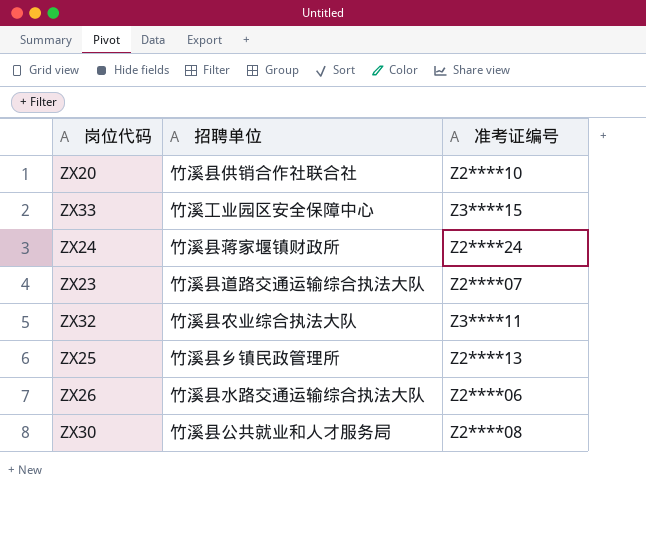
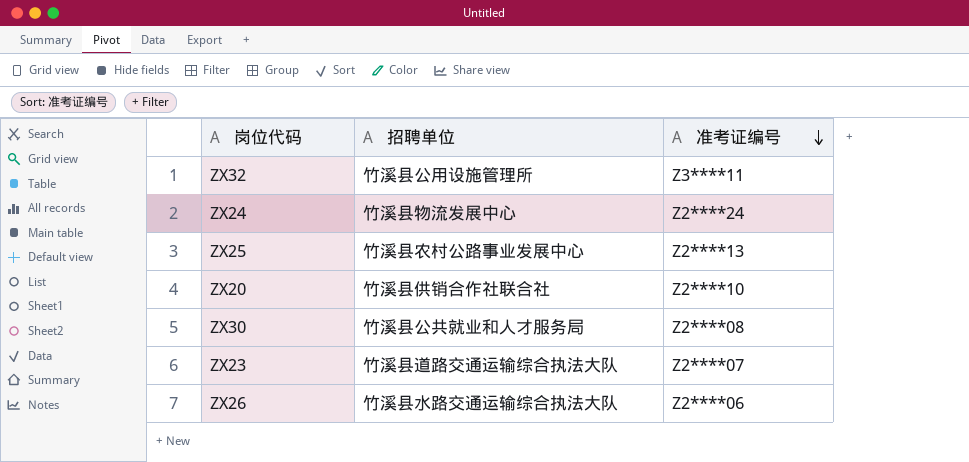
row order: none -> 准考证编号 descending
row ZX33: 竹溪工业园区安全保障中心 | Z3****15 -> none
ZX32 | 招聘单位: 竹溪县农业综合执法大队 -> 竹溪县公用设施管理所
ZX24 | 招聘单位: 竹溪县蒋家堰镇财政所 -> 竹溪县物流发展中心
ZX25 | 招聘单位: 竹溪县乡镇民政管理所 -> 竹溪县农村公路事业发展中心

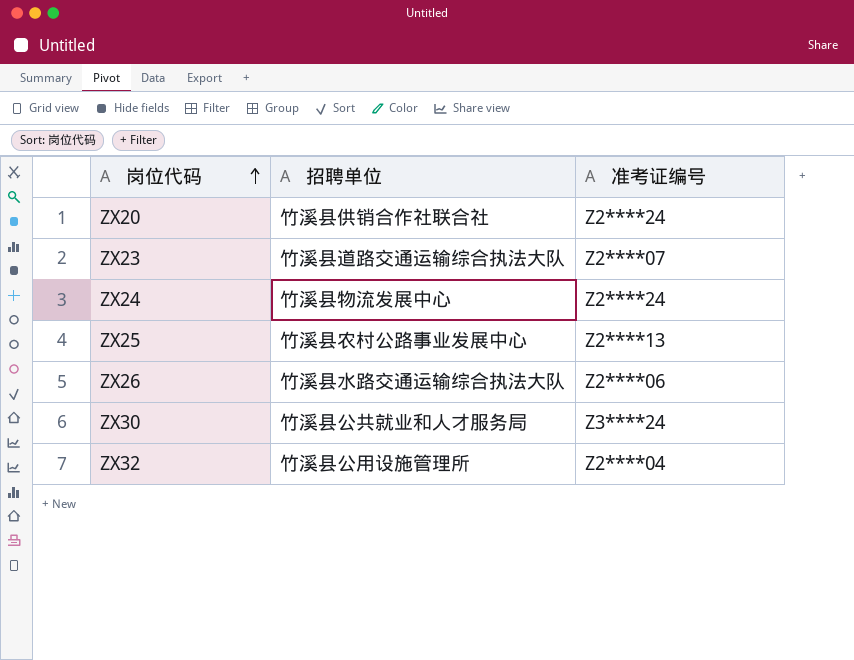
row order: 准考证编号 descending -> 岗位代码 ascending
ZX20 | 准考证编号: Z2****10 -> Z2****24
ZX30 | 准考证编号: Z2****08 -> Z3****24
ZX32 | 准考证编号: Z3****11 -> Z2****04

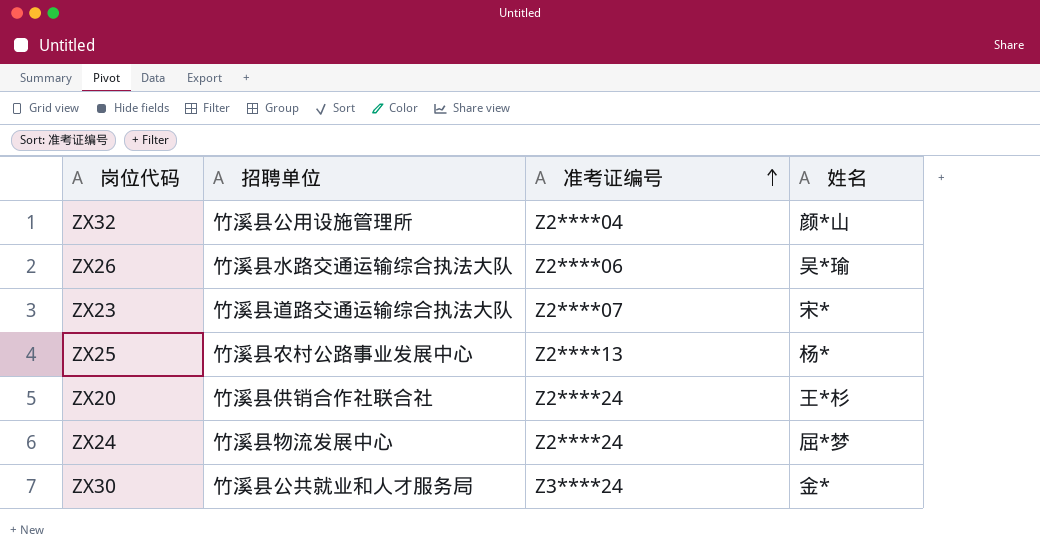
row order: 岗位代码 ascending -> 准考证编号 ascending
column 姓名 | position: none -> 4

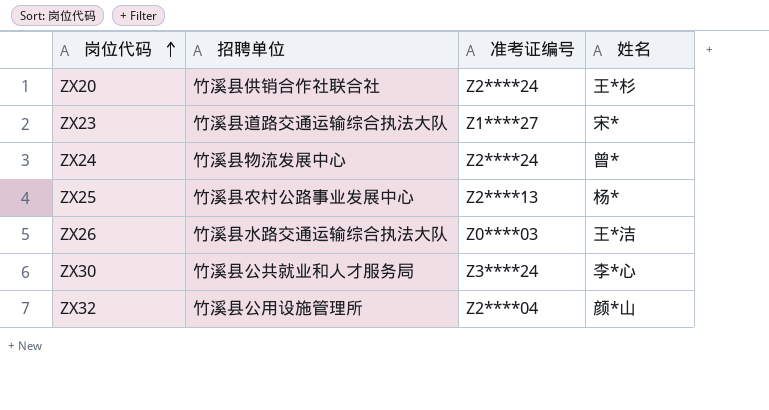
row order: 准考证编号 ascending -> 岗位代码 ascending
ZX23 | 准考证编号: Z2****07 -> Z1****27
ZX24 | 姓名: 屈*梦 -> 曾*
ZX26 | 准考证编号: Z2****06 -> Z0****03
ZX26 | 姓名: 吴*瑜 -> 王*洁
ZX30 | 姓名: 金* -> 李*心

